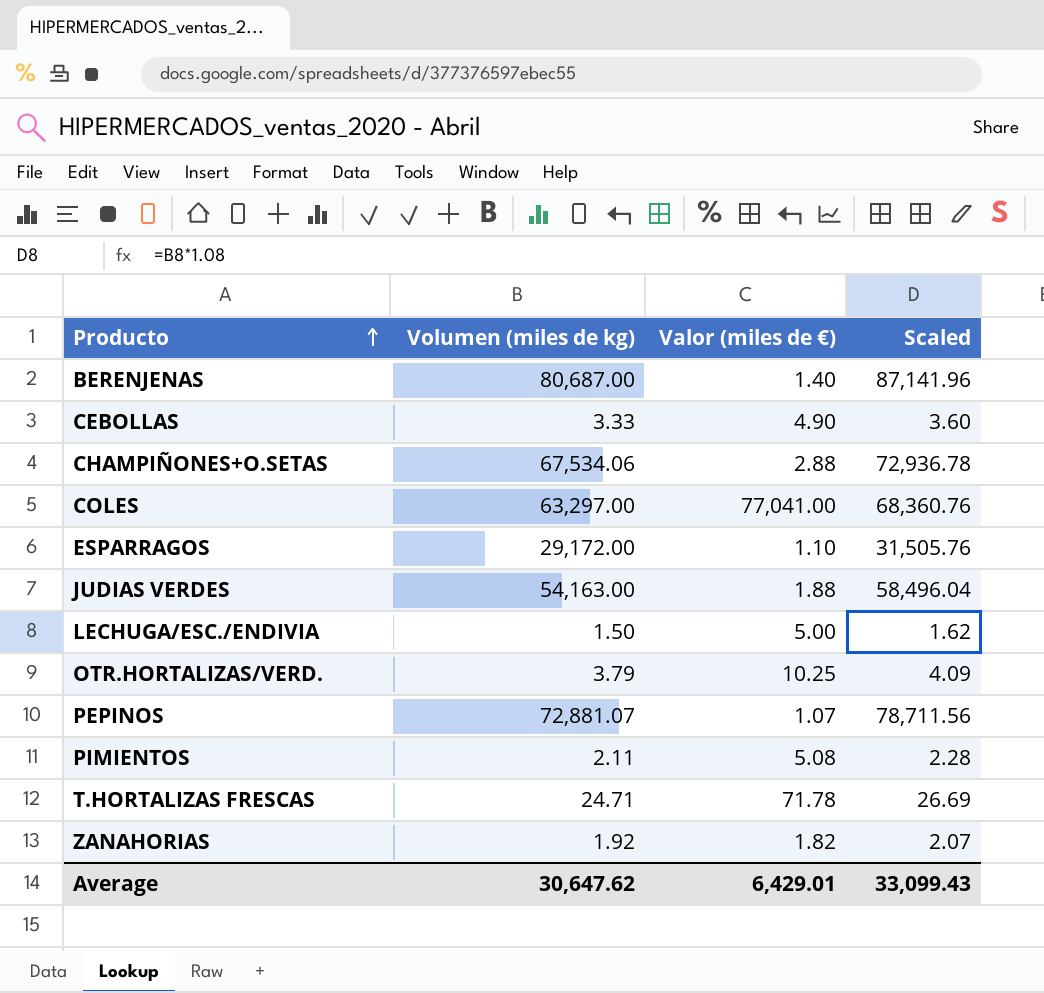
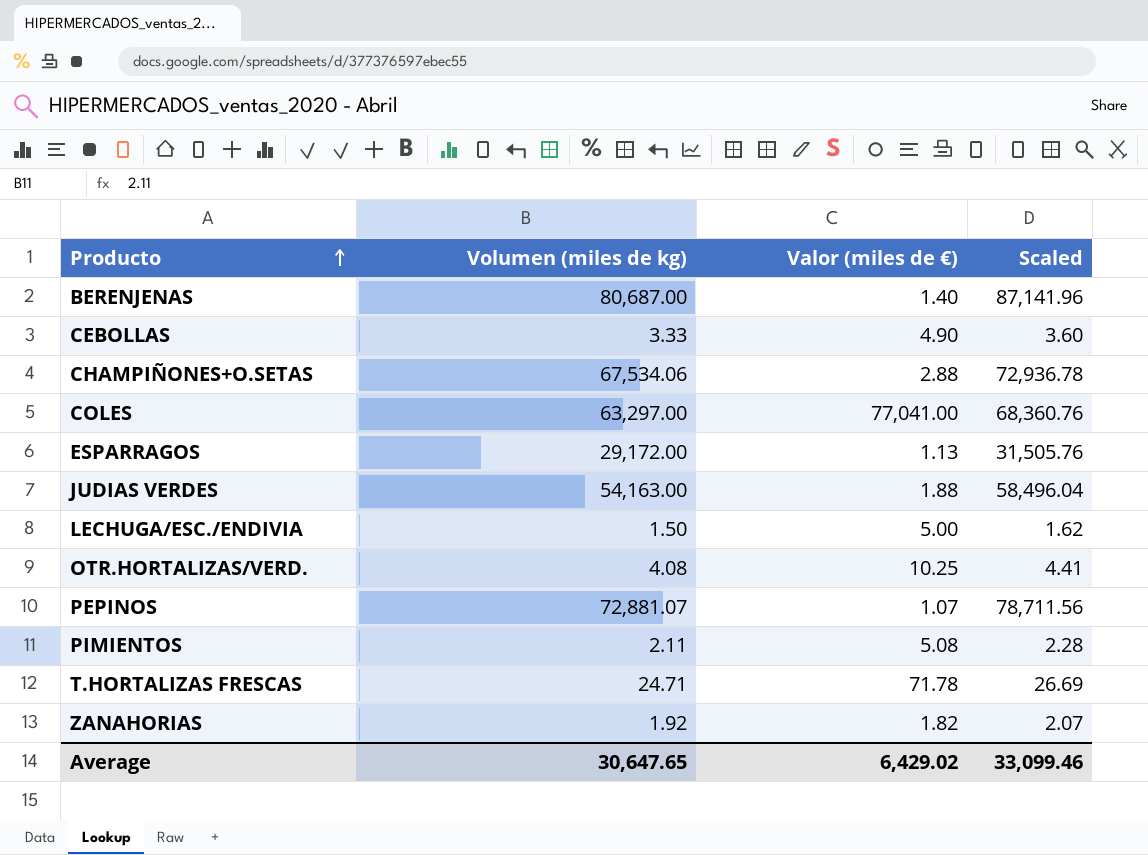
ESPARRAGOS | Valor (miles de €): 1.10 -> 1.13
OTR.HORTALIZAS/VERD. | Volumen (miles de kg): 3.79 -> 4.08
OTR.HORTALIZAS/VERD. | Scaled: 4.09 -> 4.41
Average | Volumen (miles de kg): 30,647.62 -> 30,647.65
Average | Valor (miles de €): 6,429.01 -> 6,429.02
Average | Scaled: 33,099.43 -> 33,099.46

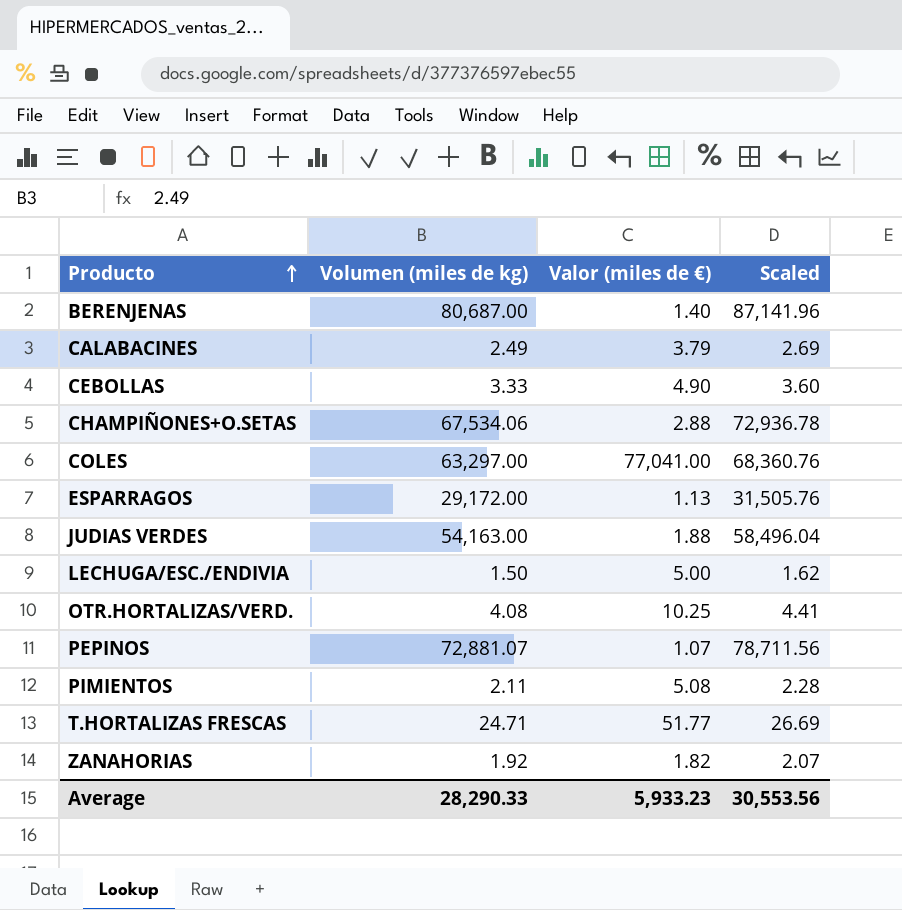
row CALABACINES: none -> 2.49 | 3.79 | 2.69
T.HORTALIZAS FRESCAS | Valor (miles de €): 71.78 -> 51.77
Average | Volumen (miles de kg): 30,647.65 -> 28,290.33
Average | Valor (miles de €): 6,429.02 -> 5,933.23
Average | Scaled: 33,099.46 -> 30,553.56

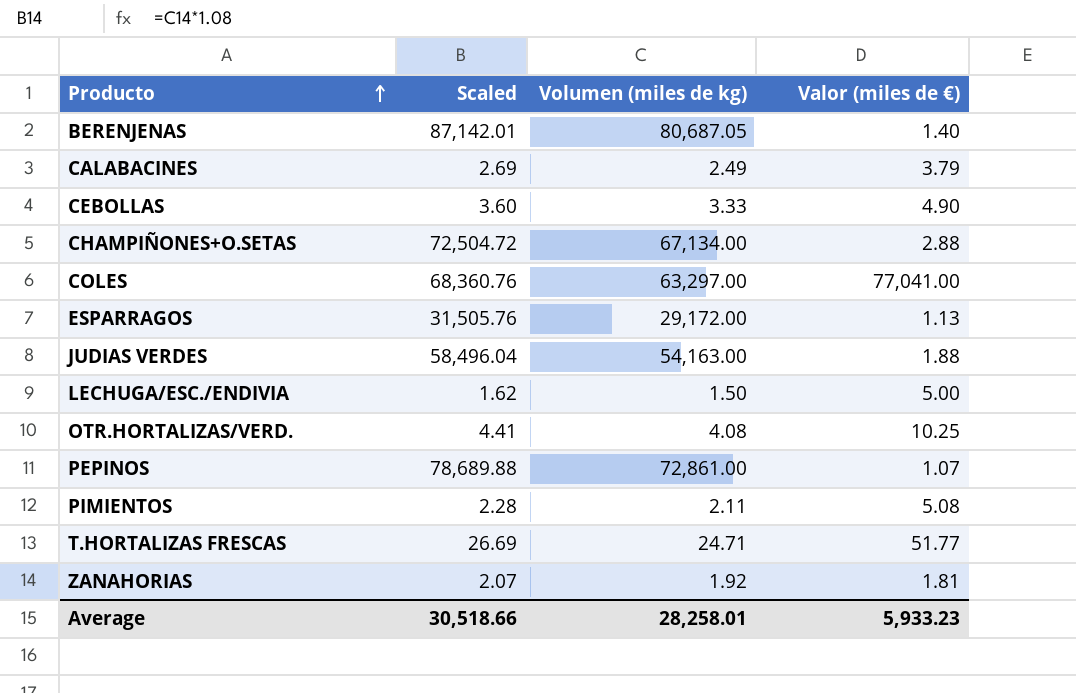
column Scaled | position: 4 -> 2
BERENJENAS | Scaled: 87,141.96 -> 87,142.01
BERENJENAS | Volumen (miles de kg): 80,687.00 -> 80,687.05
CHAMPIÑONES+O.SETAS | Scaled: 72,936.78 -> 72,504.72
CHAMPIÑONES+O.SETAS | Volumen (miles de kg): 67,534.06 -> 67,134.00
PEPINOS | Scaled: 78,711.56 -> 78,689.88
PEPINOS | Volumen (miles de kg): 72,881.07 -> 72,861.00
ZANAHORIAS | Valor (miles de €): 1.82 -> 1.81
Average | Scaled: 30,553.56 -> 30,518.66
Average | Volumen (miles de kg): 28,290.33 -> 28,258.01

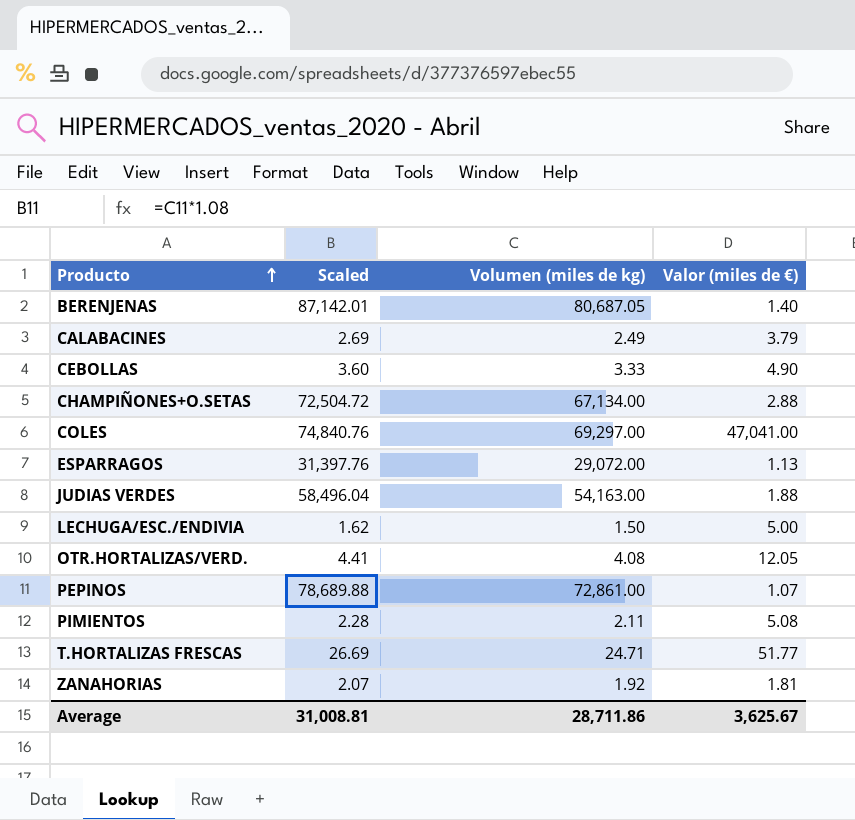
COLES | Scaled: 68,360.76 -> 74,840.76
COLES | Volumen (miles de kg): 63,297.00 -> 69,297.00
COLES | Valor (miles de €): 77,041.00 -> 47,041.00
ESPARRAGOS | Scaled: 31,505.76 -> 31,397.76
ESPARRAGOS | Volumen (miles de kg): 29,172.00 -> 29,072.00
OTR.HORTALIZAS/VERD. | Valor (miles de €): 10.25 -> 12.05
Average | Scaled: 30,518.66 -> 31,008.81
Average | Volumen (miles de kg): 28,258.01 -> 28,711.86
Average | Valor (miles de €): 5,933.23 -> 3,625.67

